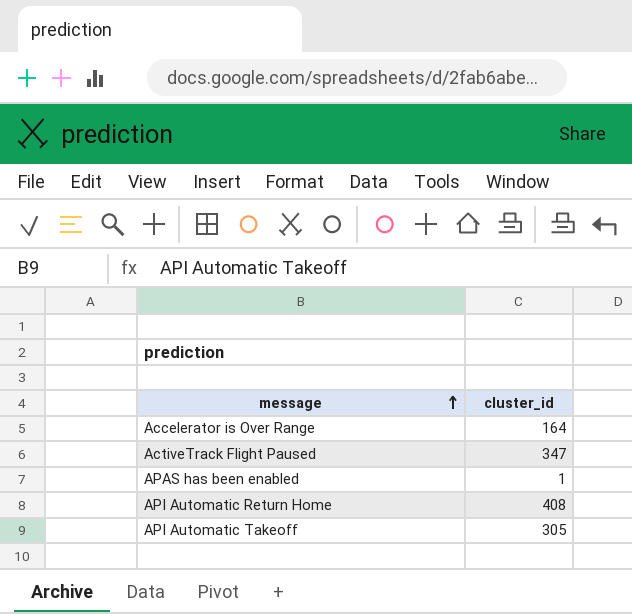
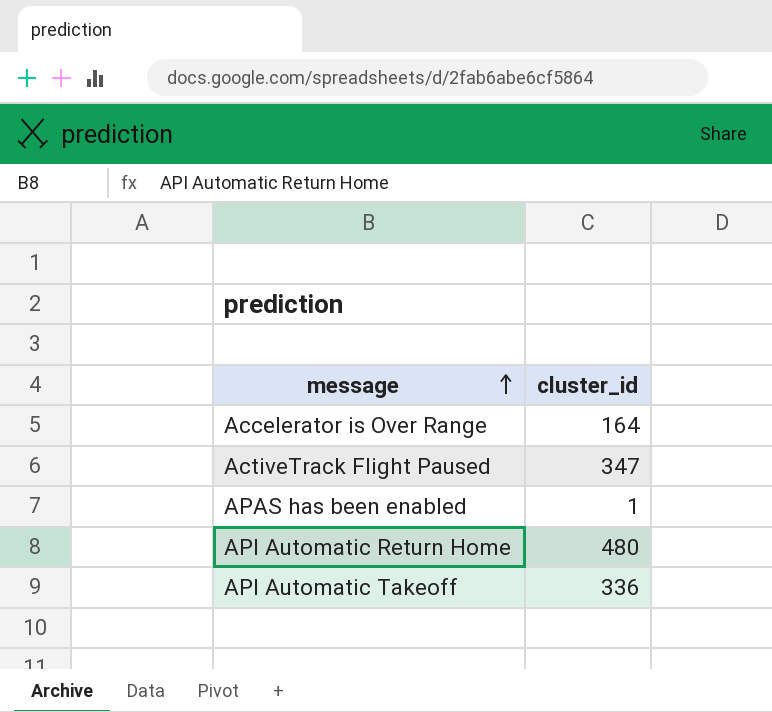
API Automatic Return Home | cluster_id: 408 -> 480
API Automatic Takeoff | cluster_id: 305 -> 336

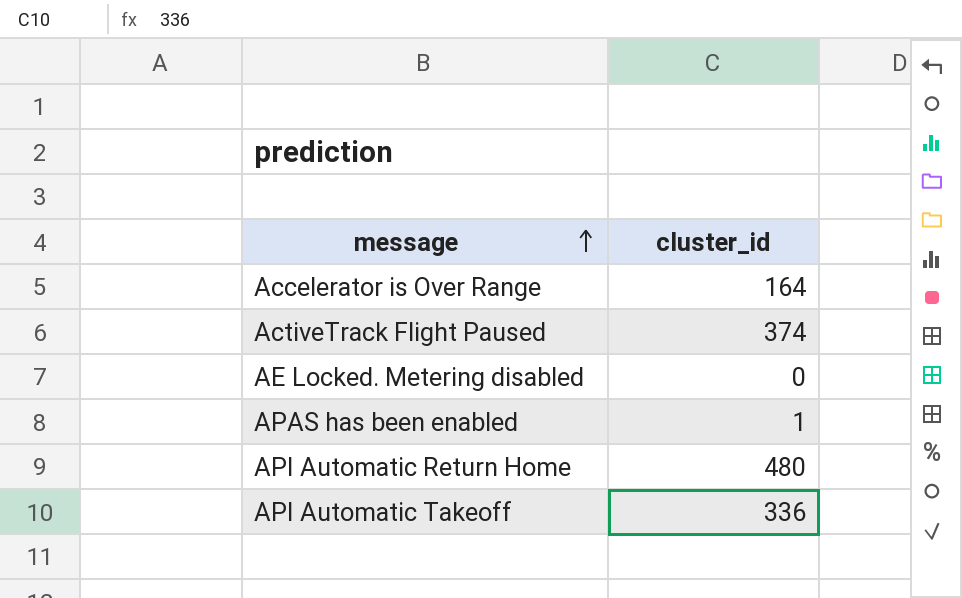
ActiveTrack Flight Paused | cluster_id: 347 -> 374
row AE Locked. Metering disabled: none -> 0

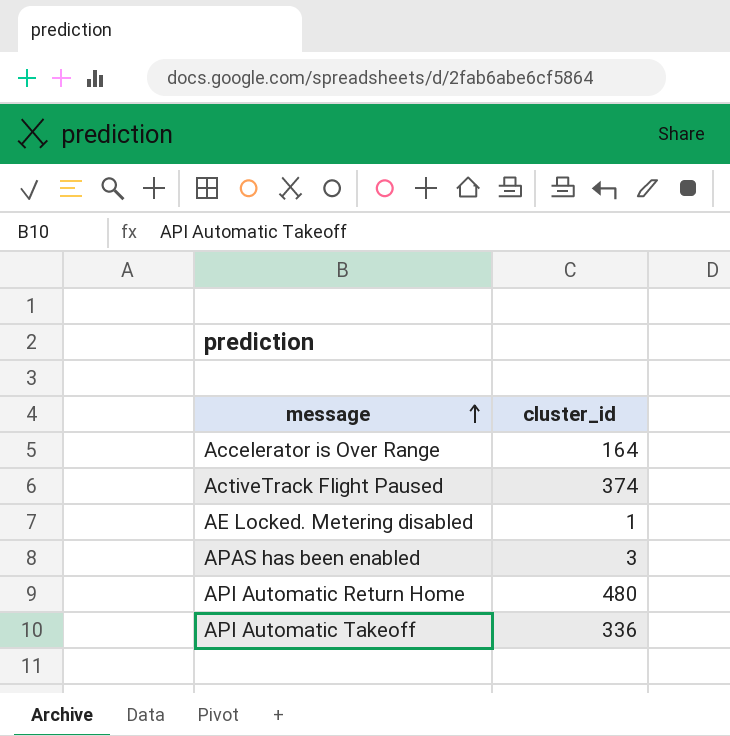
AE Locked. Metering disabled | cluster_id: 0 -> 1
APAS has been enabled | cluster_id: 1 -> 3

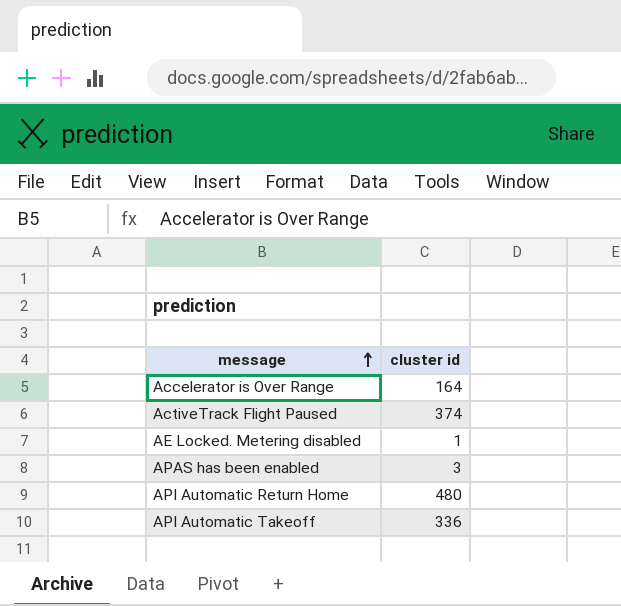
column name: cluster_id -> cluster id

